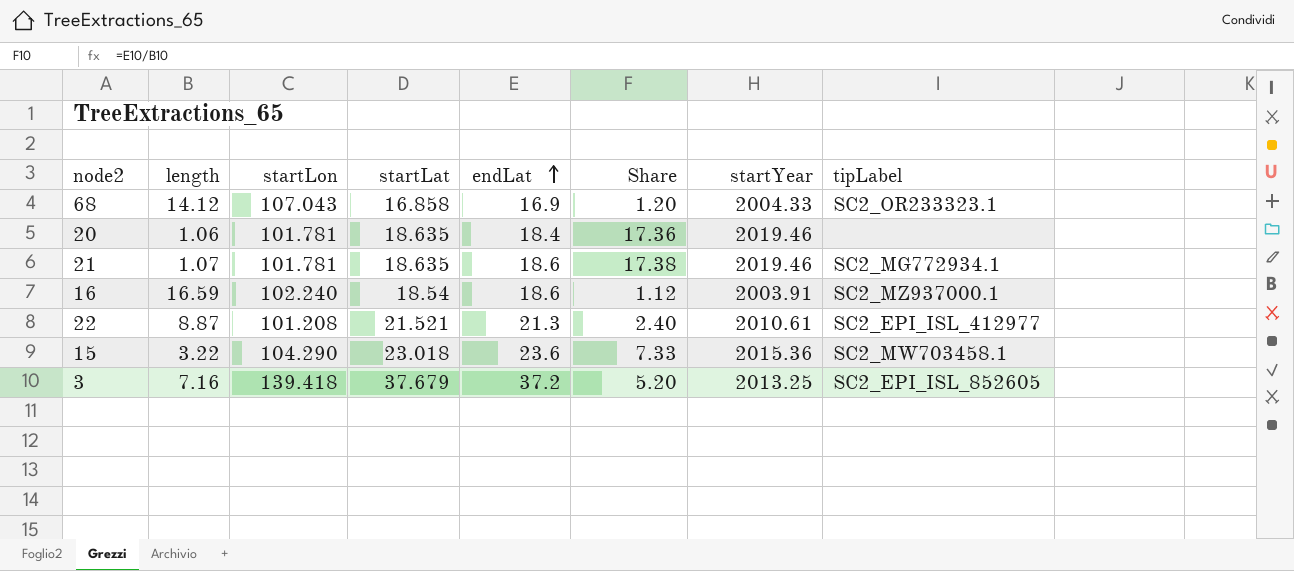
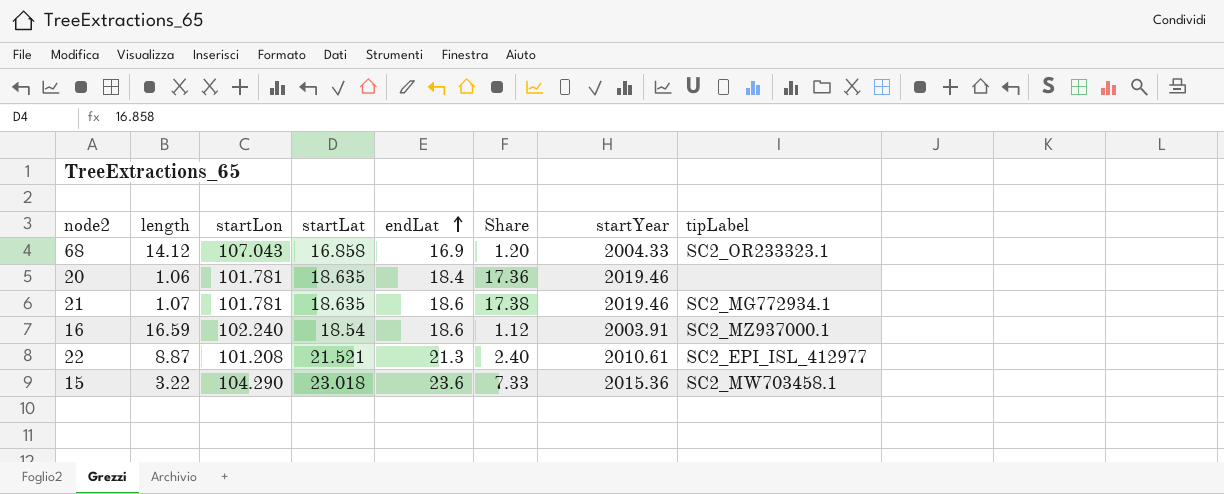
row 3: 7.16 | 139.418 | 37.679 | 37.2 | 5.20 | 2013.25 | SC2_EPI_ISL_852605 -> none

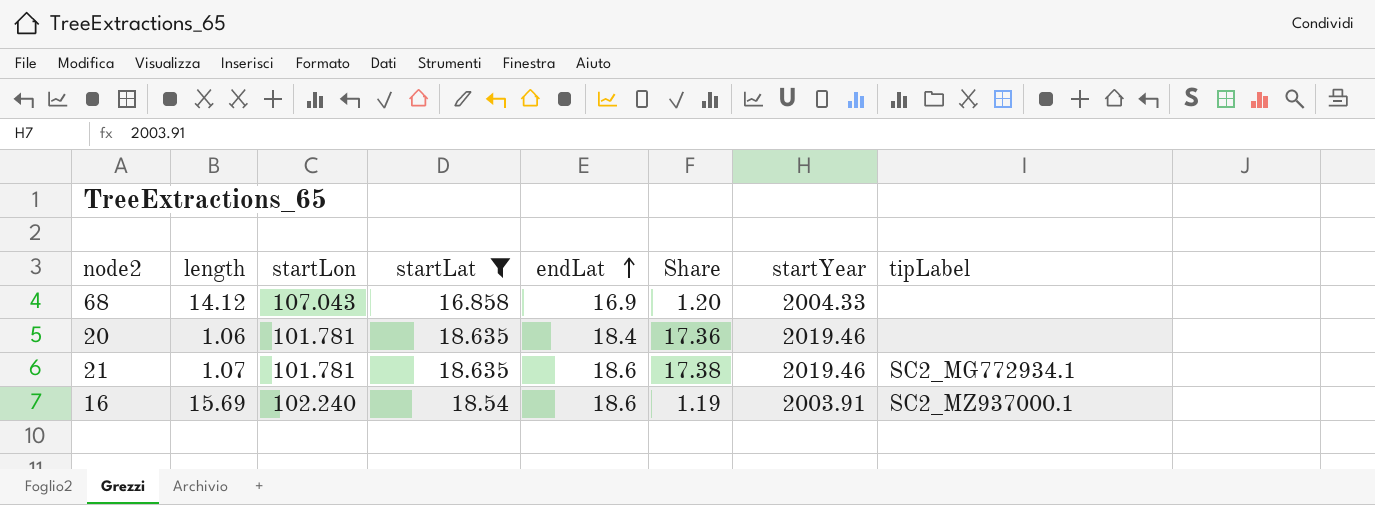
filter: none -> startLat <= 18.635
68 | tipLabel: SC2_OR233323.1 -> none
16 | length: 16.59 -> 15.69
16 | Share: 1.12 -> 1.19

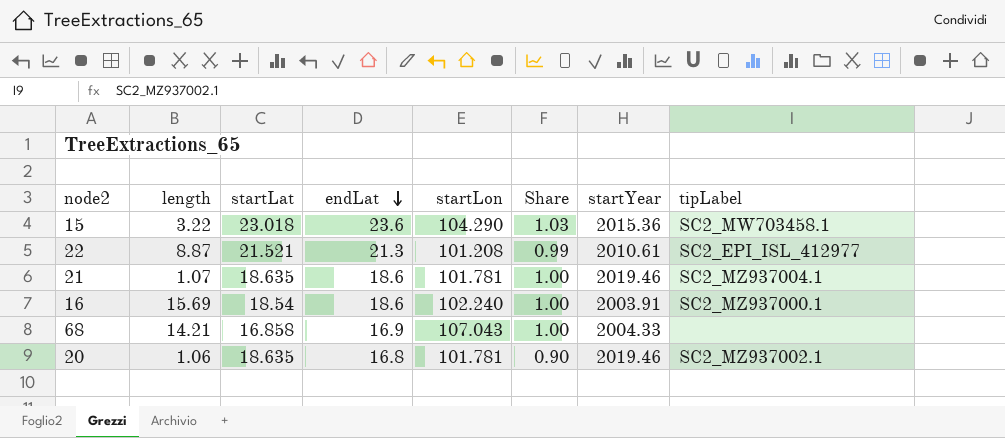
filter: startLat <= 18.635 -> none
row order: endLat ascending -> endLat descending
column startLon | position: 3 -> 5
column Share | formula: [endLat] / [length] -> [endLat] / [startLat]
21 | tipLabel: SC2_MG772934.1 -> SC2_MZ937004.1
68 | length: 14.12 -> 14.21
20 | endLat: 18.4 -> 16.8
20 | tipLabel: none -> SC2_MZ937002.1

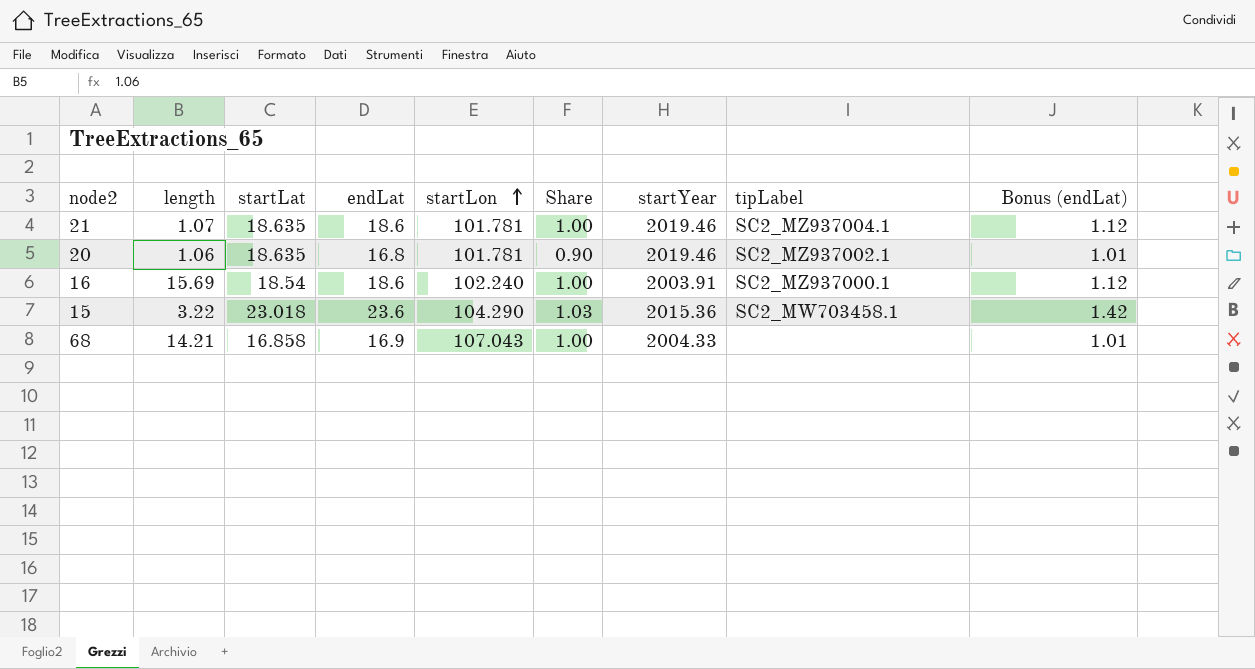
row order: endLat descending -> startLon ascending
column Bonus (endLat) | formula: none -> [endLat] * 0.06
row 22: 8.87 | 21.521 | 21.3 | 101.208 | 0.99 | 2010.61 | SC2_EPI_ISL_412977 -> none

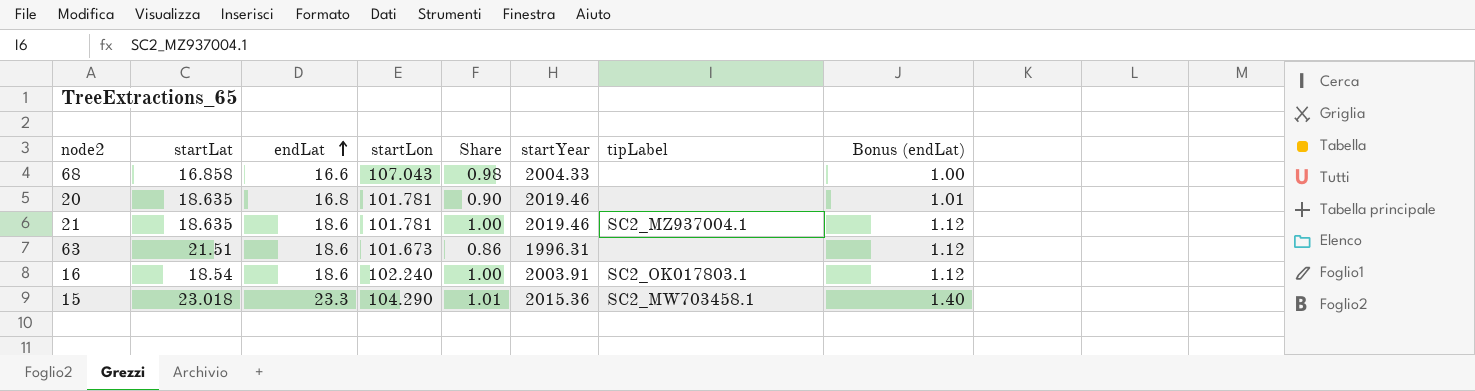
row order: startLon ascending -> endLat ascending
column length | position: 2 -> none
68 | endLat: 16.9 -> 16.6
68 | Share: 1.00 -> 0.98
68 | Bonus (endLat): 1.01 -> 1.00
20 | tipLabel: SC2_MZ937002.1 -> none
row 63: none -> 21.51 | 18.6 | 101.673 | 0.86 | 1996.31 | none | 1.12
16 | tipLabel: SC2_MZ937000.1 -> SC2_OK017803.1
15 | endLat: 23.6 -> 23.3
15 | Share: 1.03 -> 1.01
15 | Bonus (endLat): 1.42 -> 1.40

